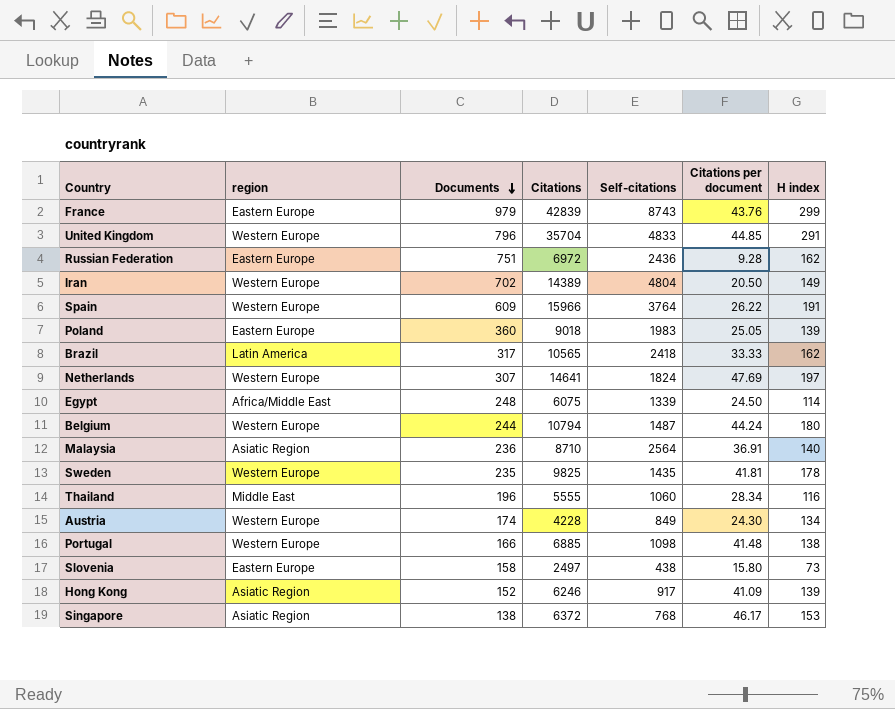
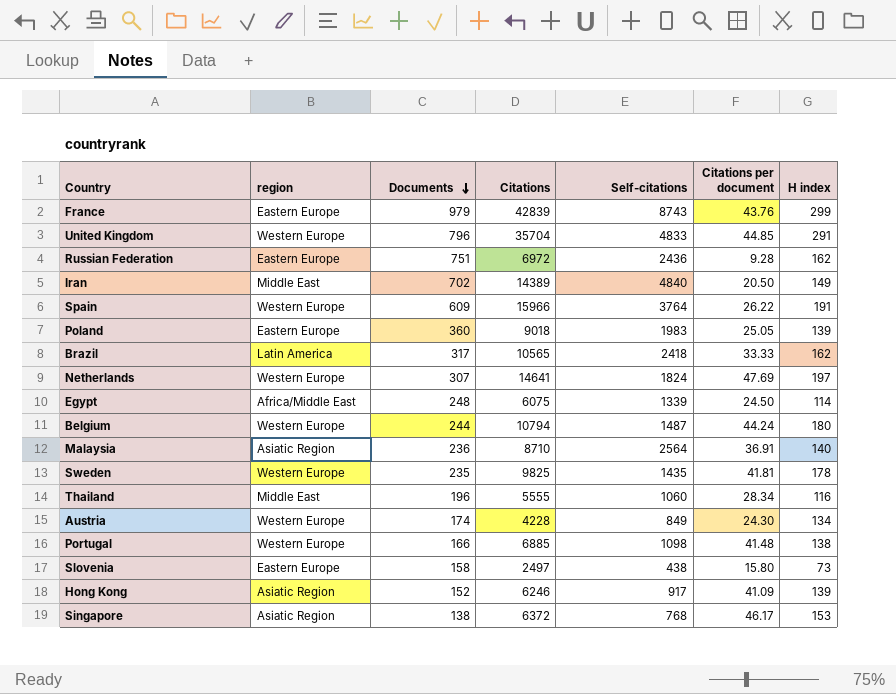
Iran | region: Western Europe -> Middle East
Iran | Self-citations: 4804 -> 4840

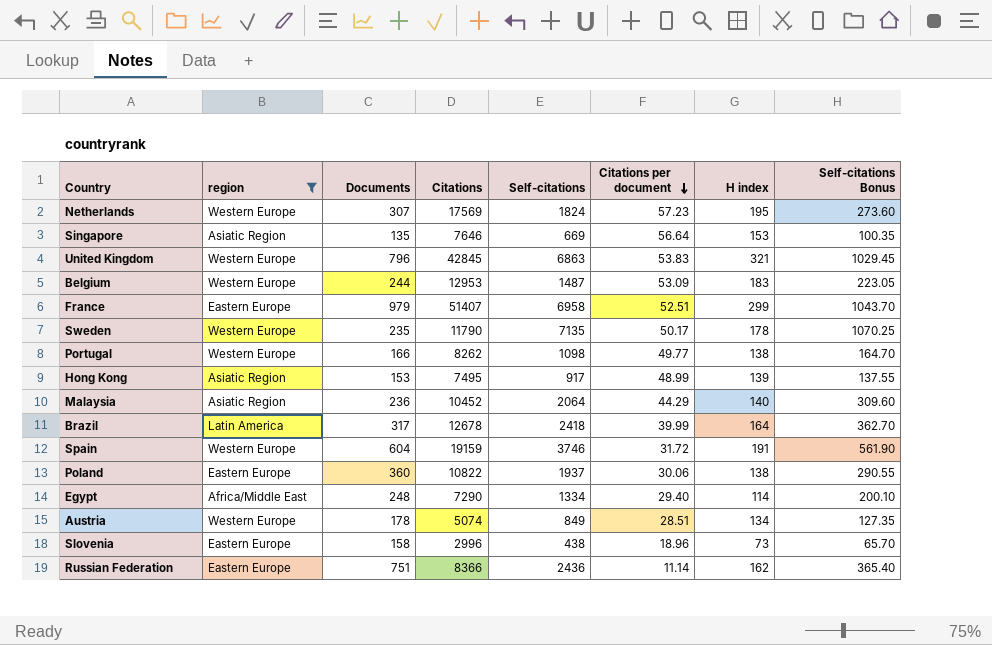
filter: none -> region != Middle East
row order: Documents descending -> Citations per document descending
column Self-citations Bonus | formula: none -> [Self-citations] * 0.15
Netherlands | Citations: 14641 -> 17569
Netherlands | Citations per document: 47.69 -> 57.23
Netherlands | H index: 197 -> 195
Singapore | Documents: 138 -> 135
Singapore | Citations: 6372 -> 7646
Singapore | Self-citations: 768 -> 669
Singapore | Citations per document: 46.17 -> 56.64
United Kingdom | Citations: 35704 -> 42845
United Kingdom | Self-citations: 4833 -> 6863
United Kingdom | Citations per document: 44.85 -> 53.83
United Kingdom | H index: 291 -> 321
Belgium | Citations: 10794 -> 12953
Belgium | Citations per document: 44.24 -> 53.09
Belgium | H index: 180 -> 183
France | Citations: 42839 -> 51407
France | Self-citations: 8743 -> 6958
France | Citations per document: 43.76 -> 52.51
Sweden | Citations: 9825 -> 11790
Sweden | Self-citations: 1435 -> 7135
Sweden | Citations per document: 41.81 -> 50.17
Portugal | Citations: 6885 -> 8262
Portugal | Citations per document: 41.48 -> 49.77
Hong Kong | Documents: 152 -> 153
Hong Kong | Citations: 6246 -> 7495
Hong Kong | Citations per document: 41.09 -> 48.99
Malaysia | Citations: 8710 -> 10452
Malaysia | Self-citations: 2564 -> 2064
Malaysia | Citations per document: 36.91 -> 44.29
Brazil | Citations: 10565 -> 12678
Brazil | Citations per document: 33.33 -> 39.99
Brazil | H index: 162 -> 164
Spain | Documents: 609 -> 604
Spain | Citations: 15966 -> 19159
Spain | Self-citations: 3764 -> 3746
Spain | Citations per document: 26.22 -> 31.72
Poland | Citations: 9018 -> 10822
Poland | Self-citations: 1983 -> 1937
Poland | Citations per document: 25.05 -> 30.06
Poland | H index: 139 -> 138
Egypt | Citations: 6075 -> 7290
Egypt | Self-citations: 1339 -> 1334
Egypt | Citations per document: 24.50 -> 29.40
Austria | Documents: 174 -> 178
Austria | Citations: 4228 -> 5074
Austria | Citations per document: 24.30 -> 28.51
Slovenia | Citations: 2497 -> 2996
Slovenia | Citations per document: 15.80 -> 18.96
Russian Federation | Citations: 6972 -> 8366
Russian Federation | Citations per document: 9.28 -> 11.14

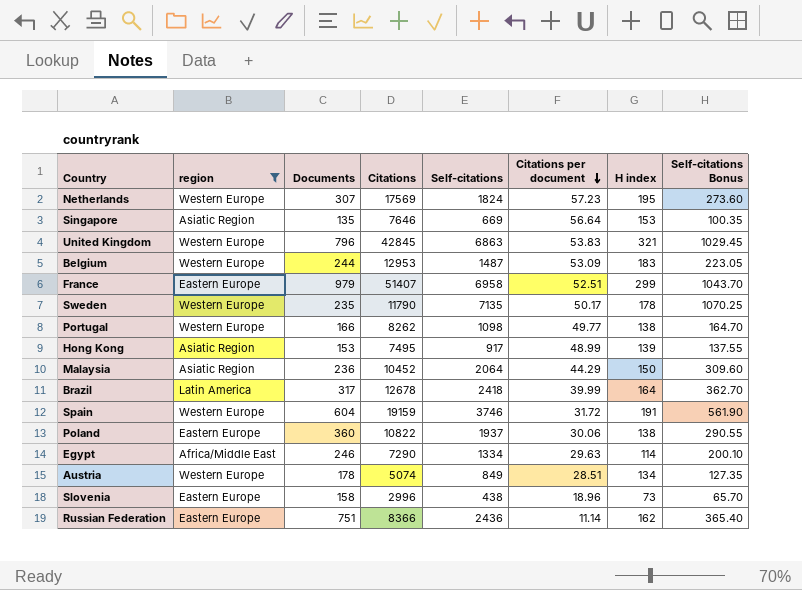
Malaysia | H index: 140 -> 150
Egypt | Documents: 248 -> 246
Egypt | Citations per document: 29.40 -> 29.63

